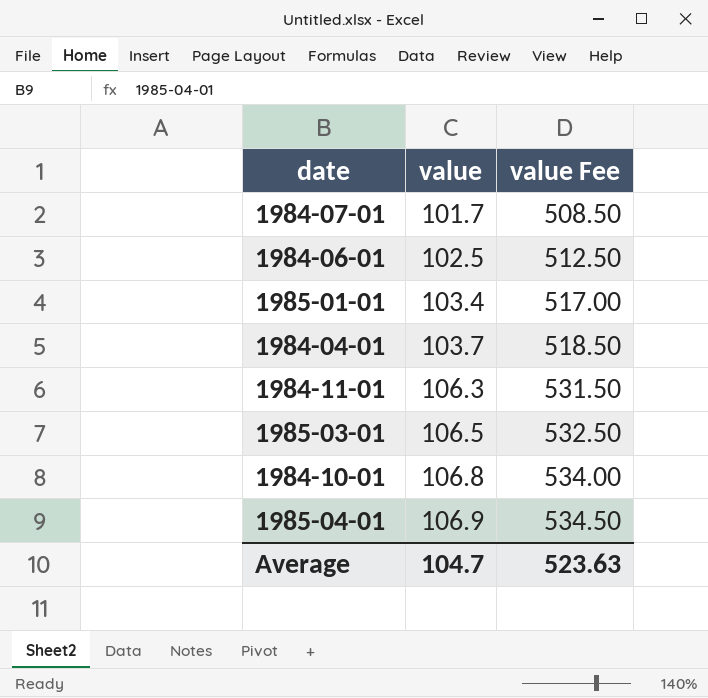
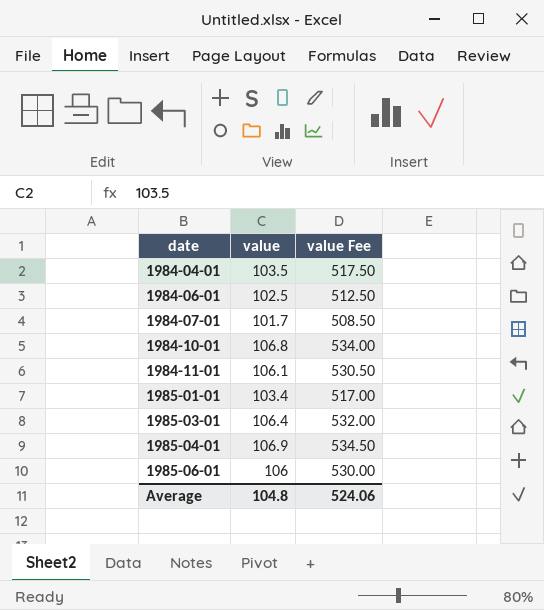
row order: value ascending -> date ascending
1984-04-01 | value: 103.7 -> 103.5
1984-04-01 | value Fee: 518.50 -> 517.50
1984-11-01 | value: 106.3 -> 106.1
1984-11-01 | value Fee: 531.50 -> 530.50
1985-03-01 | value: 106.5 -> 106.4
1985-03-01 | value Fee: 532.50 -> 532.00
row 1985-06-01: none -> 106 | 530.00
Average | value: 104.7 -> 104.8
Average | value Fee: 523.63 -> 524.06

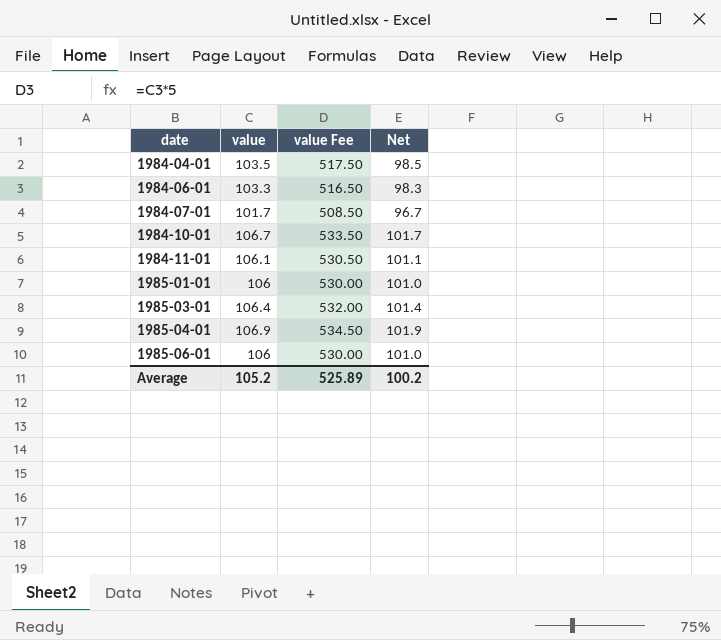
column Net | formula: none -> [value] - 5
1984-06-01 | value: 102.5 -> 103.3
1984-06-01 | value Fee: 512.50 -> 516.50
1984-10-01 | value: 106.8 -> 106.7
1984-10-01 | value Fee: 534.00 -> 533.50
1985-01-01 | value: 103.4 -> 106
1985-01-01 | value Fee: 517.00 -> 530.00
Average | value: 104.8 -> 105.2
Average | value Fee: 524.06 -> 525.89

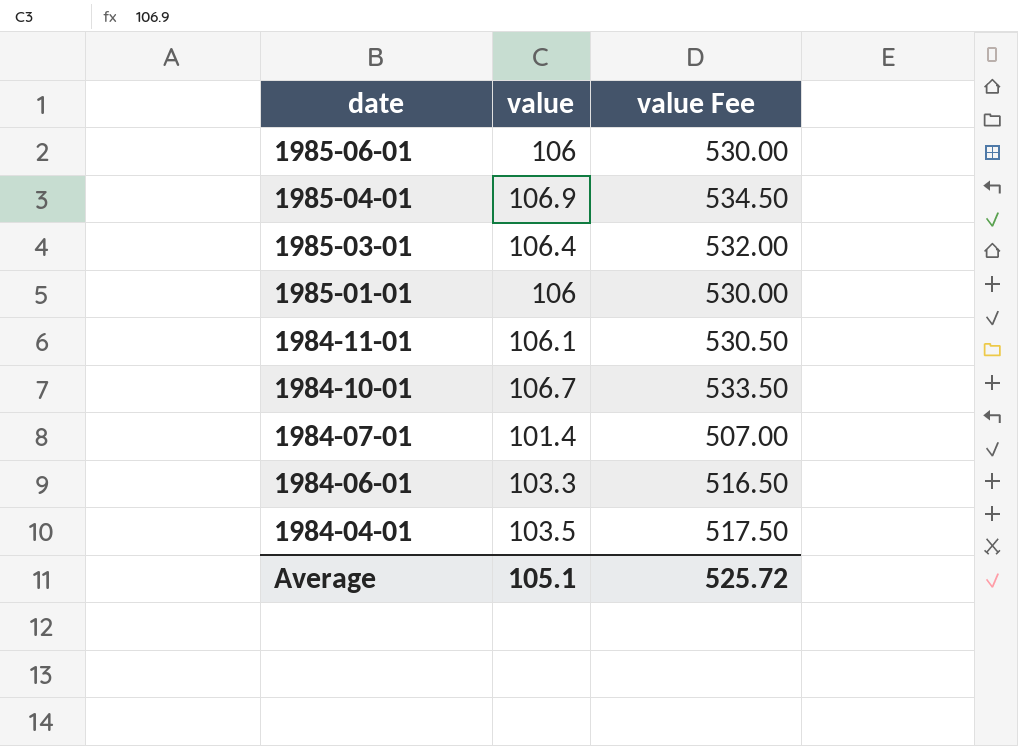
row order: date ascending -> date descending
column Net | formula: [value] - 5 -> none
1984-07-01 | value: 101.7 -> 101.4
1984-07-01 | value Fee: 508.50 -> 507.00
Average | value: 105.2 -> 105.1
Average | value Fee: 525.89 -> 525.72

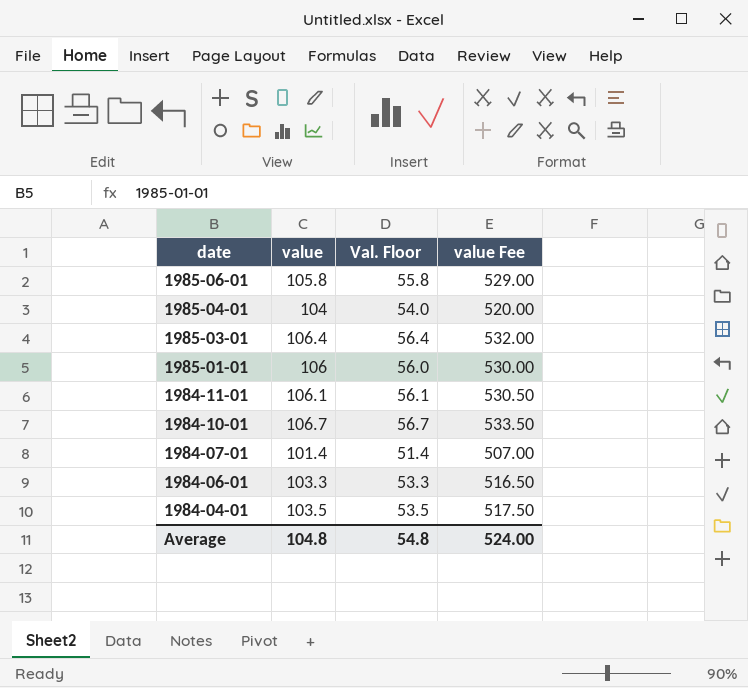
column Val. Floor | formula: none -> [value] - 50
1985-06-01 | value: 106 -> 105.8
1985-06-01 | value Fee: 530.00 -> 529.00
1985-04-01 | value: 106.9 -> 104
1985-04-01 | value Fee: 534.50 -> 520.00
Average | value: 105.1 -> 104.8
Average | value Fee: 525.72 -> 524.00

